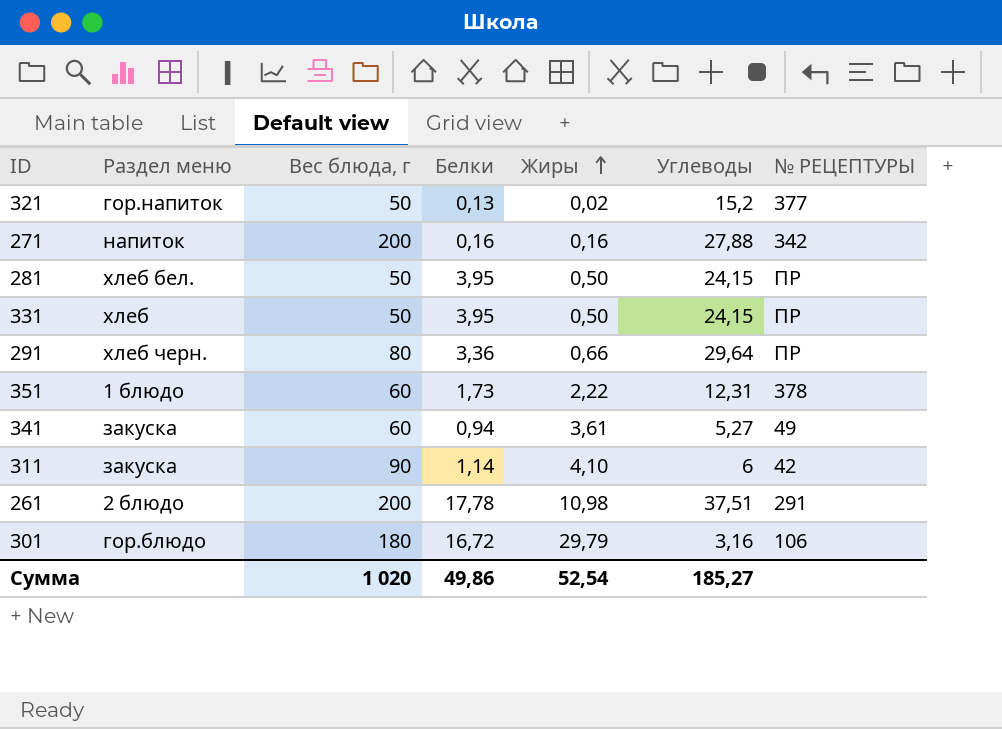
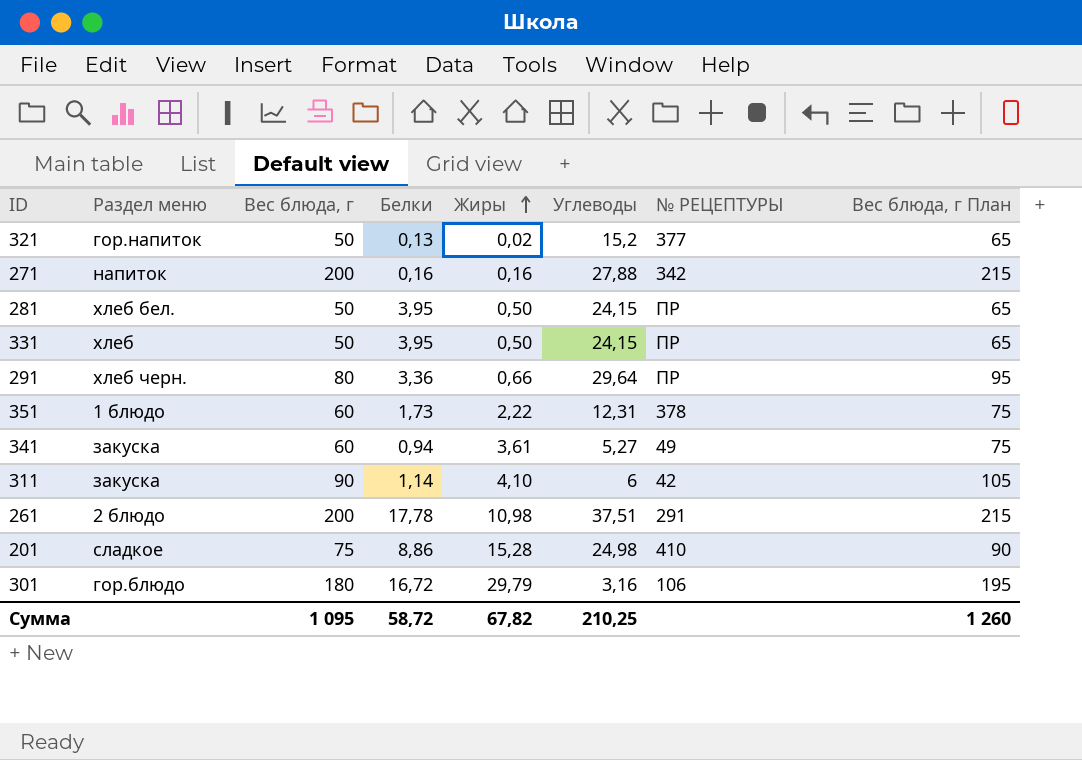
column Вес блюда, г План | formula: none -> [Вес блюда, г] + 15
row 201: none -> сладкое | 75 | 8,86 | 15,28 | 24,98 | 410 | 90
Сумма | Вес блюда, г: 1 020 -> 1 095
Сумма | Белки: 49,86 -> 58,72
Сумма | Жиры: 52,54 -> 67,82
Сумма | Углеводы: 185,27 -> 210,25

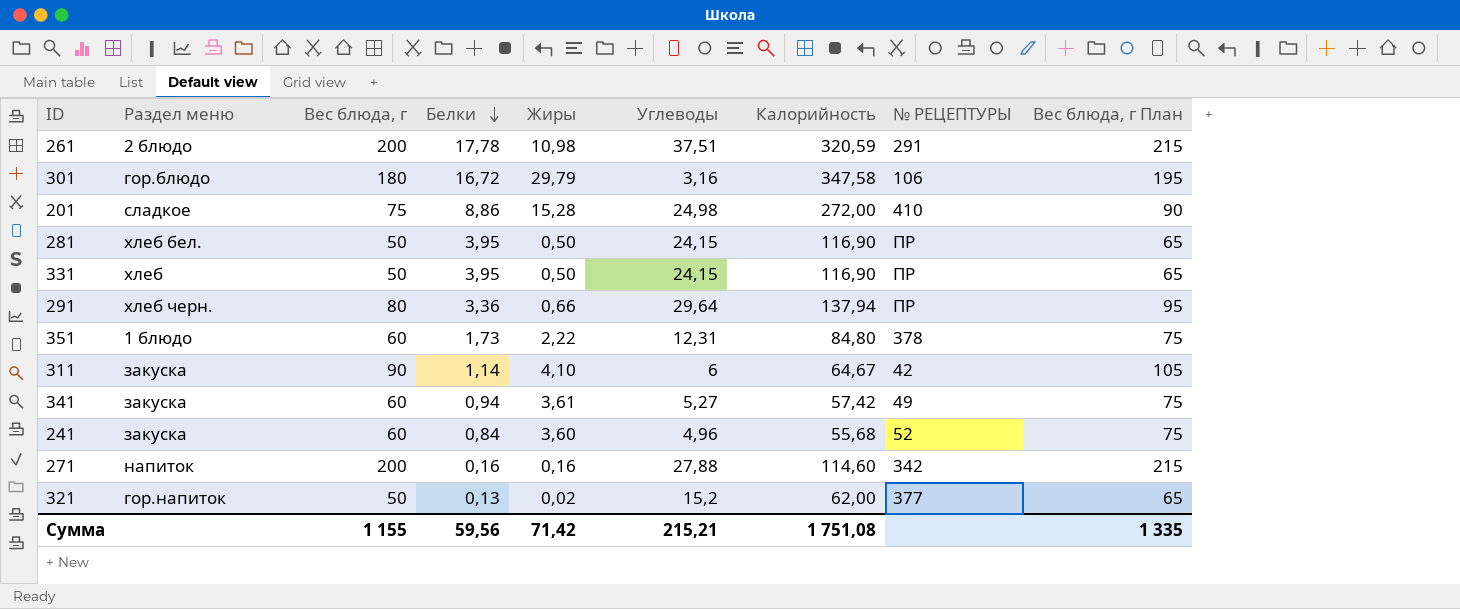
row order: Жиры ascending -> Белки descending
column Калорийность | position: none -> 7
row 241: none -> закуска | 60 | 0,84 | 3,60 | 4,96 | 55,68 | 52 | 75
Сумма | Вес блюда, г: 1 095 -> 1 155
Сумма | Белки: 58,72 -> 59,56
Сумма | Жиры: 67,82 -> 71,42
Сумма | Углеводы: 210,25 -> 215,21
Сумма | Вес блюда, г План: 1 260 -> 1 335

